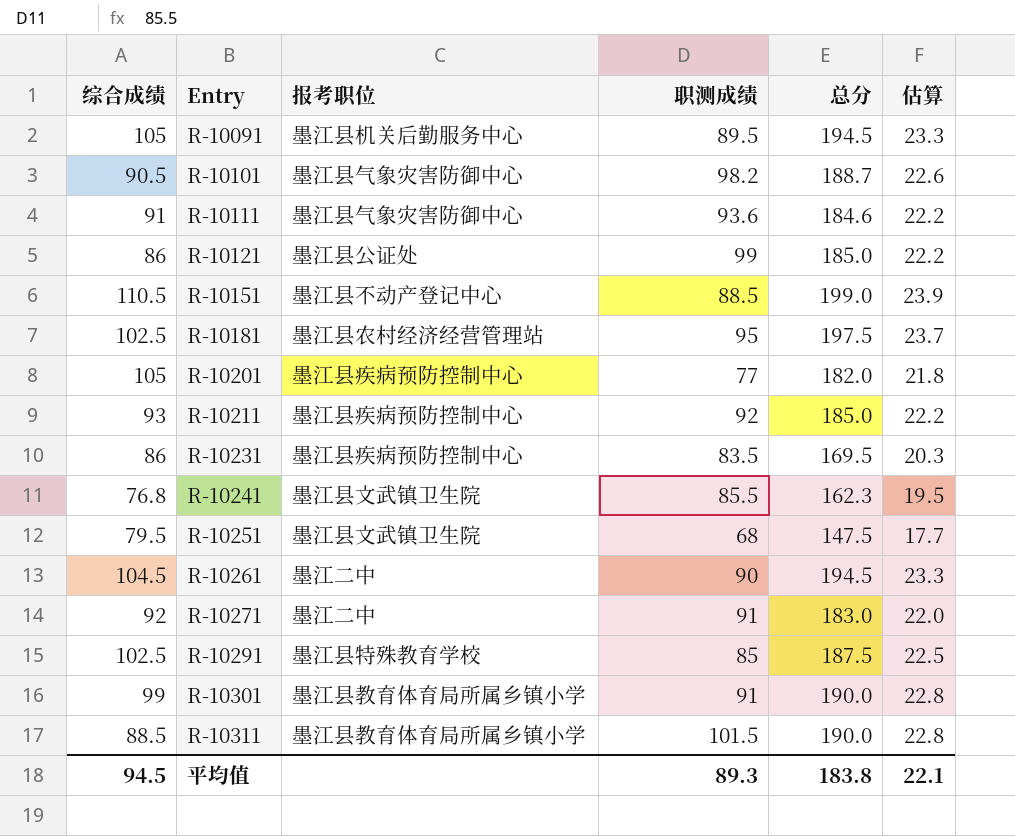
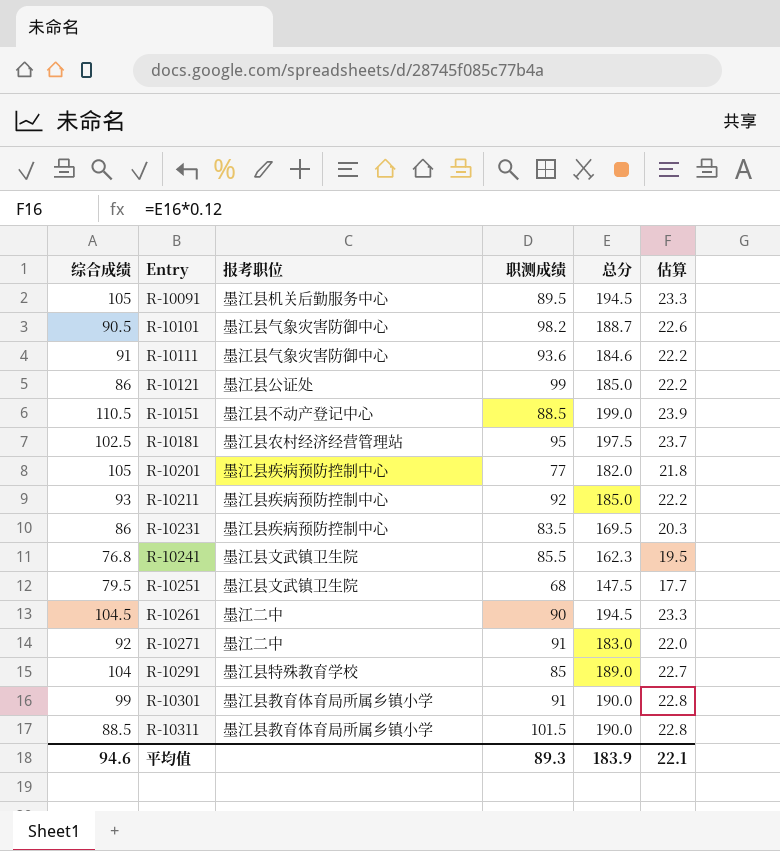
R-10291 | 综合成绩: 102.5 -> 104
R-10291 | 总分: 187.5 -> 189.0
R-10291 | 估算: 22.5 -> 22.7
平均值 | 综合成绩: 94.5 -> 94.6
平均值 | 总分: 183.8 -> 183.9

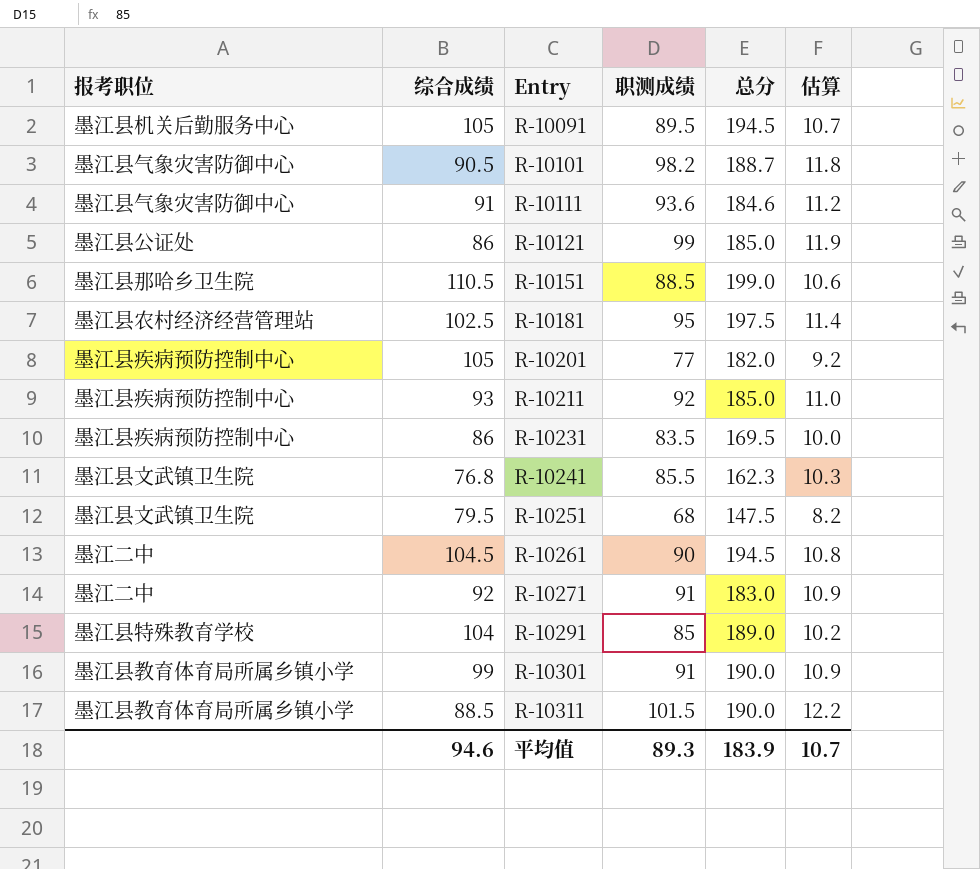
column 报考职位 | position: 3 -> 1
column 估算 | formula: [总分] * 0.12 -> [职测成绩] * 0.12
R-10151 | 报考职位: 墨江县不动产登记中心 -> 墨江县那哈乡卫生院
平均值 | 估算: 22.1 -> 10.7

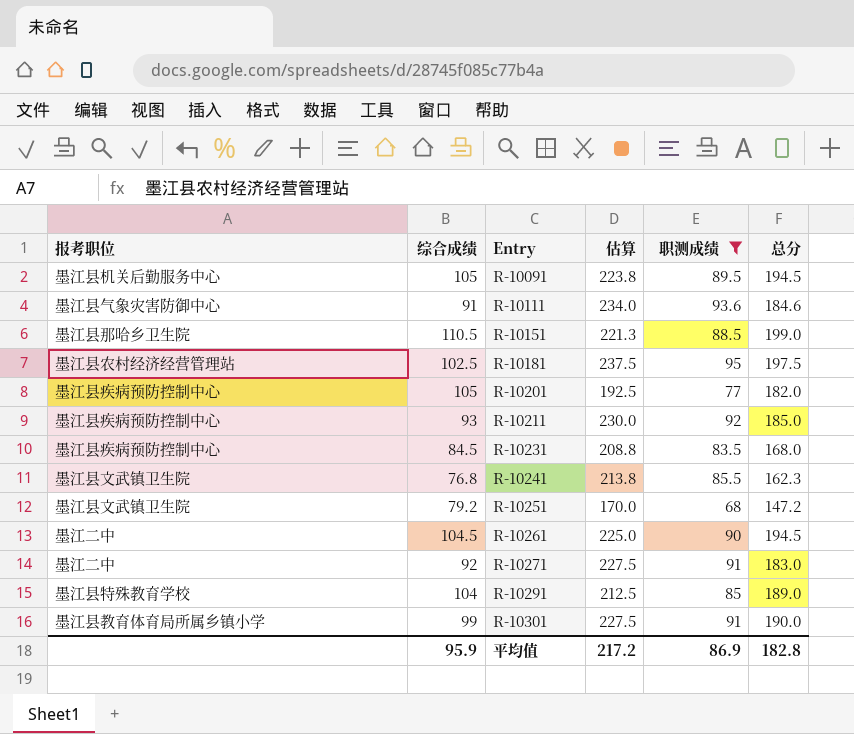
filter: none -> 职测成绩 <= 95
column 估算 | formula: [职测成绩] * 0.12 -> [职测成绩] * 2.5
column 估算 | position: 6 -> 4
R-10231 | 综合成绩: 86 -> 84.5
R-10231 | 总分: 169.5 -> 168.0
R-10251 | 综合成绩: 79.5 -> 79.2
R-10251 | 总分: 147.5 -> 147.2
平均值 | 综合成绩: 94.6 -> 95.9
平均值 | 估算: 10.7 -> 217.2
平均值 | 职测成绩: 89.3 -> 86.9
平均值 | 总分: 183.9 -> 182.8

